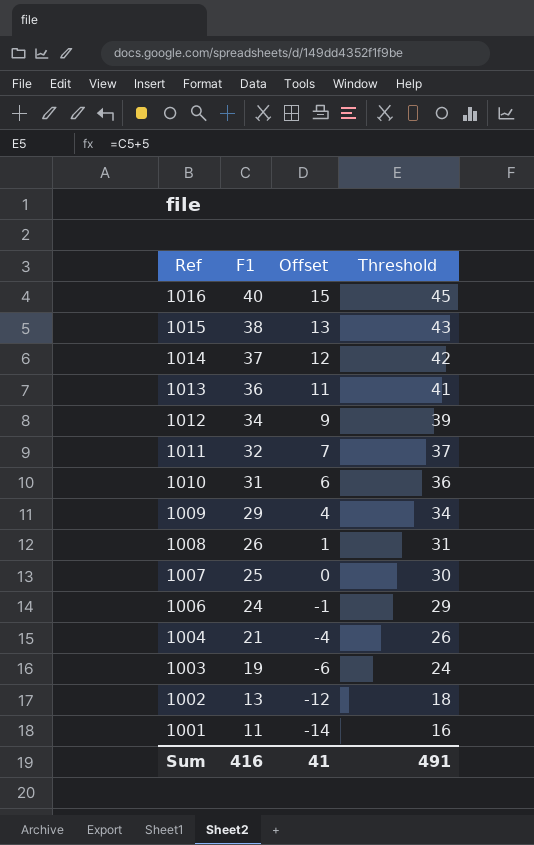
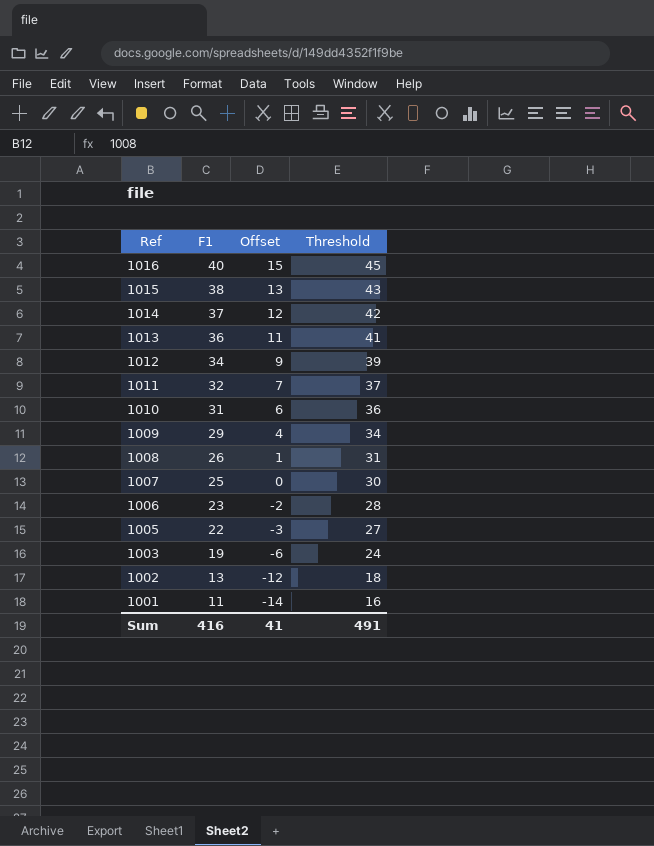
row 1004: 21 | -4 | 26 -> none
1006 | F1: 24 -> 23
1006 | Offset: -1 -> -2
1006 | Threshold: 29 -> 28
row 1005: none -> 22 | -3 | 27

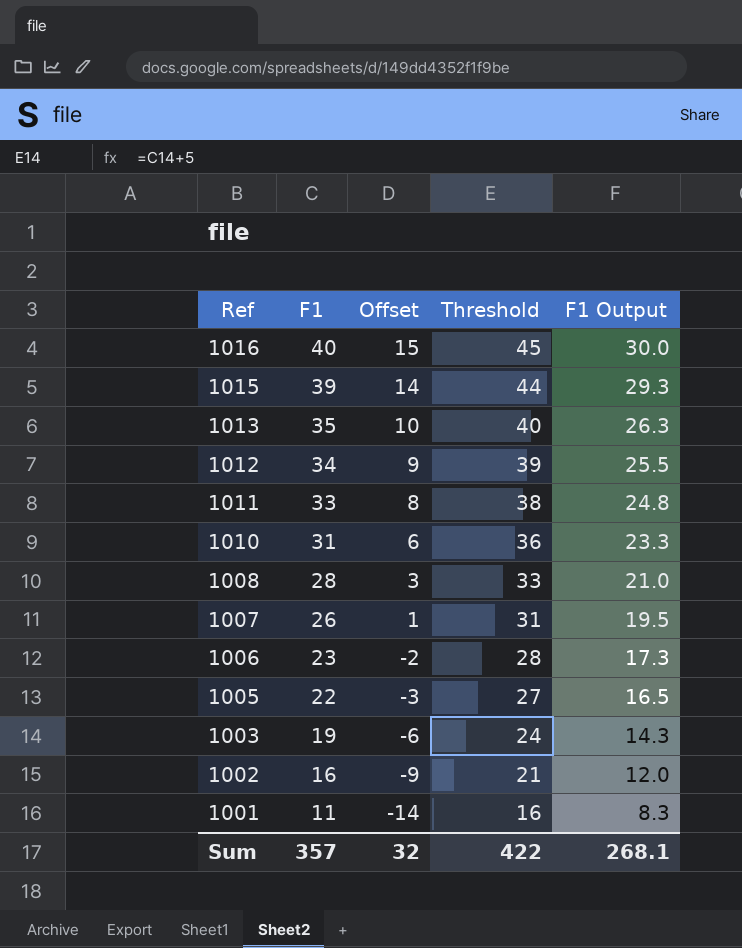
column F1 Output | formula: none -> [F1] * 0.75
row 1014: 37 | 12 | 42 -> none
row 1009: 29 | 4 | 34 -> none
1015 | F1: 38 -> 39
1015 | Offset: 13 -> 14
1015 | Threshold: 43 -> 44
1013 | F1: 36 -> 35
1013 | Offset: 11 -> 10
1013 | Threshold: 41 -> 40
1011 | F1: 32 -> 33
1011 | Offset: 7 -> 8
1011 | Threshold: 37 -> 38
1008 | F1: 26 -> 28
1008 | Offset: 1 -> 3
1008 | Threshold: 31 -> 33
1007 | F1: 25 -> 26
1007 | Offset: 0 -> 1
1007 | Threshold: 30 -> 31
1002 | F1: 13 -> 16
1002 | Offset: -12 -> -9
1002 | Threshold: 18 -> 21
Sum | F1: 416 -> 357
Sum | Offset: 41 -> 32
Sum | Threshold: 491 -> 422

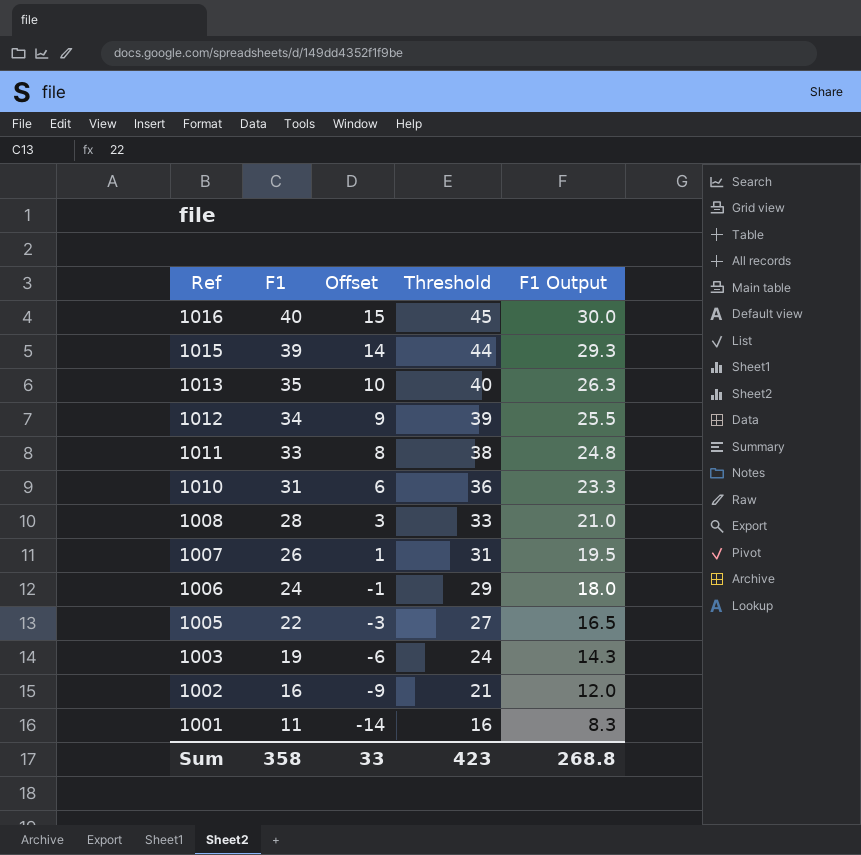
1006 | F1: 23 -> 24
1006 | Offset: -2 -> -1
1006 | Threshold: 28 -> 29
1006 | F1 Output: 17.3 -> 18.0
Sum | F1: 357 -> 358
Sum | Offset: 32 -> 33
Sum | Threshold: 422 -> 423
Sum | F1 Output: 268.1 -> 268.8

